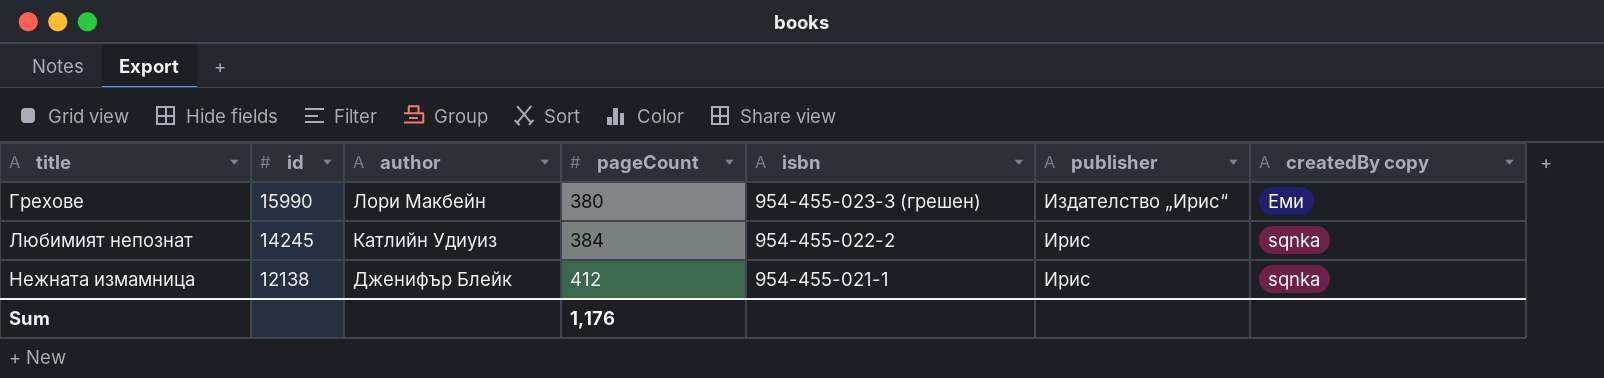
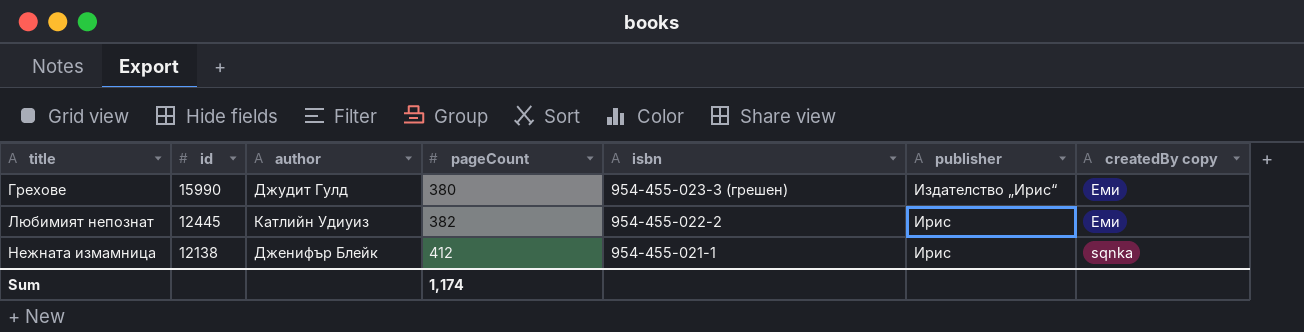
Грехове | author: Лори Макбейн -> Джудит Гулд
Любимият непознат | id: 14245 -> 12445
Любимият непознат | pageCount: 384 -> 382
Любимият непознат | createdBy copy: sqnka -> Еми
Sum | pageCount: 1,176 -> 1,174

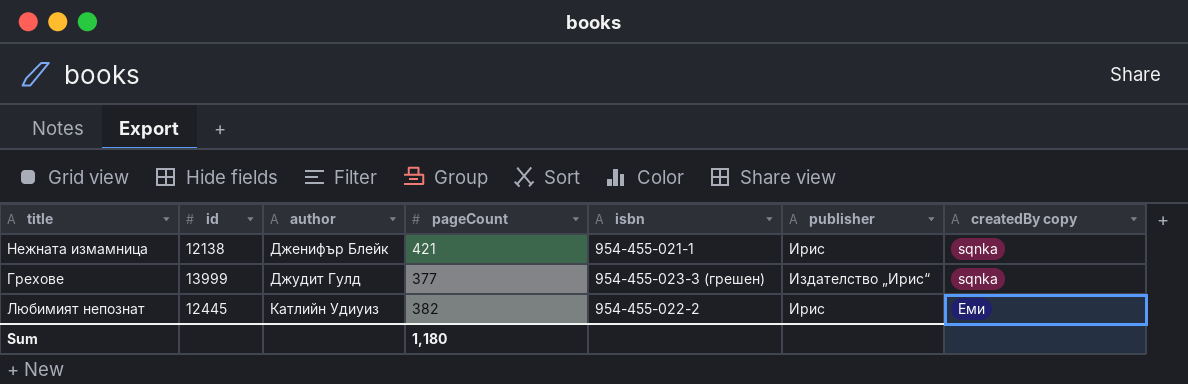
row order: title ascending -> author ascending
Нежната измамница | pageCount: 412 -> 421
Грехове | id: 15990 -> 13999
Грехове | pageCount: 380 -> 377
Грехове | createdBy copy: Еми -> sqnka
Sum | pageCount: 1,174 -> 1,180

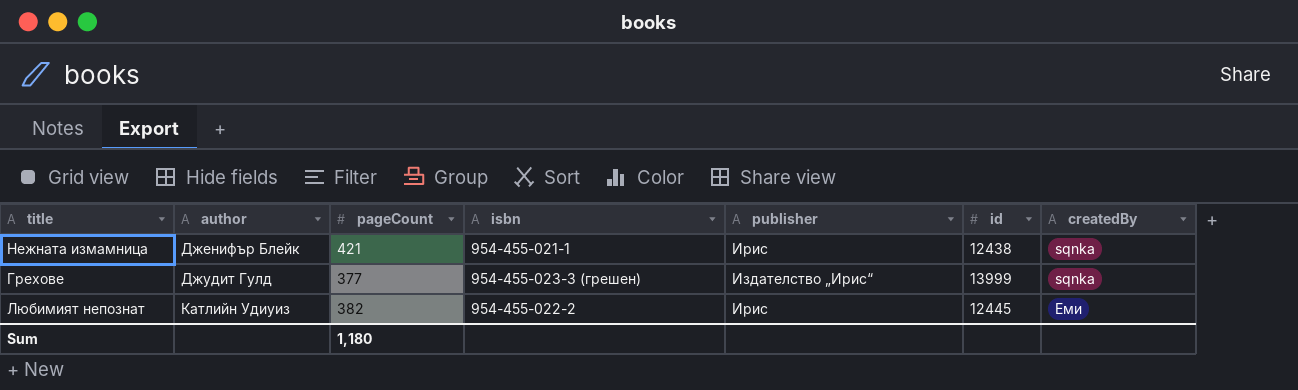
column id | position: 2 -> 6
column name: createdBy copy -> createdBy
Нежната измамница | id: 12138 -> 12438

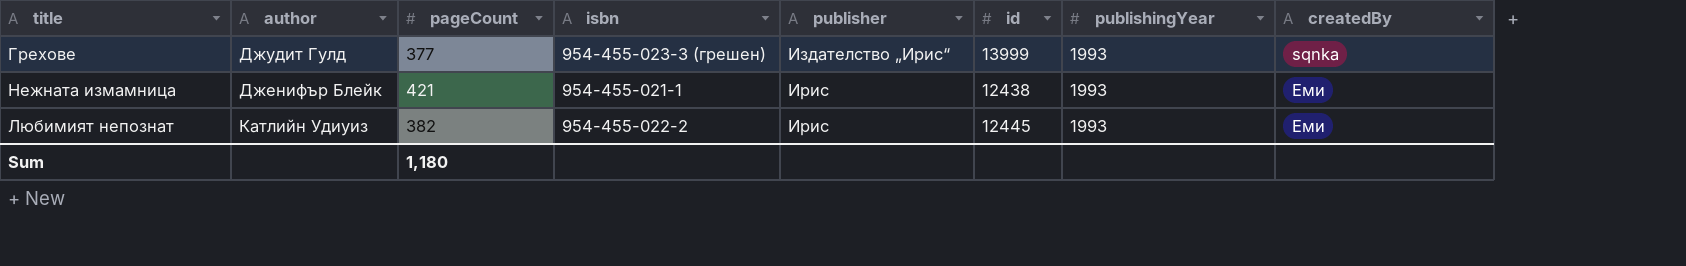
row order: author ascending -> publisher ascending
column publishingYear | position: none -> 7
Нежната измамница | createdBy: sqnka -> Еми

